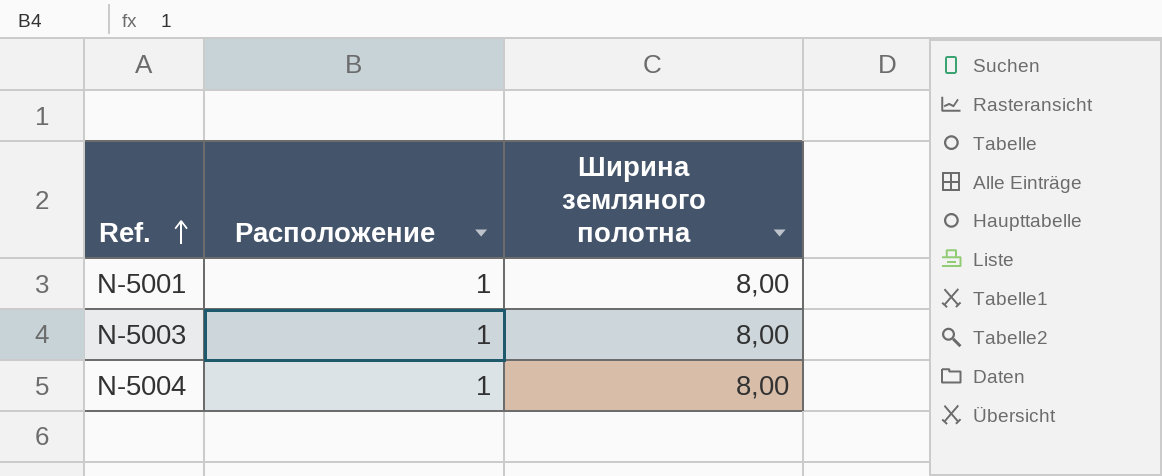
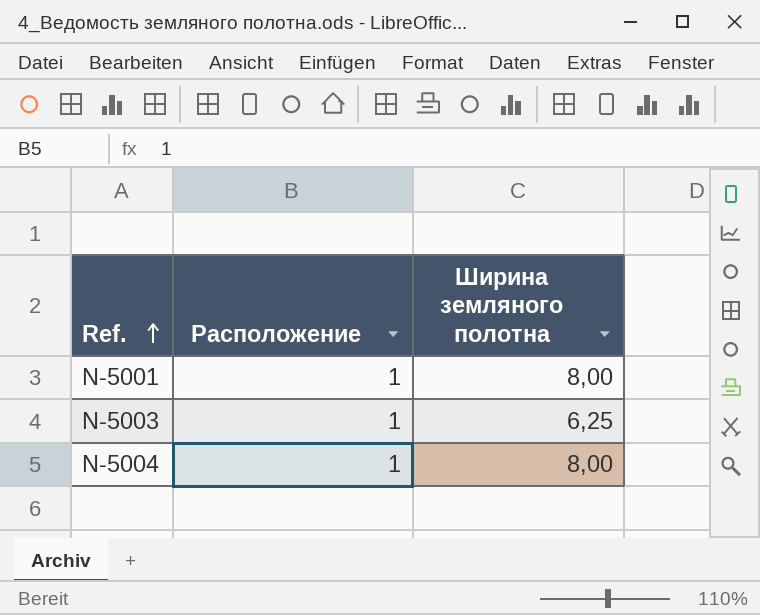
N-5003 | Ширина земляного полотна: 8,00 -> 6,25

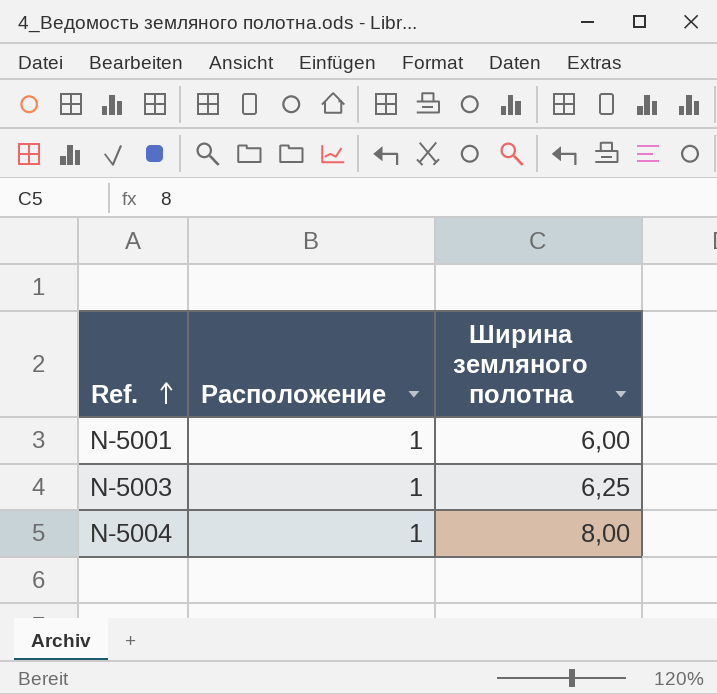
N-5001 | Ширина земляного полотна: 8,00 -> 6,00

